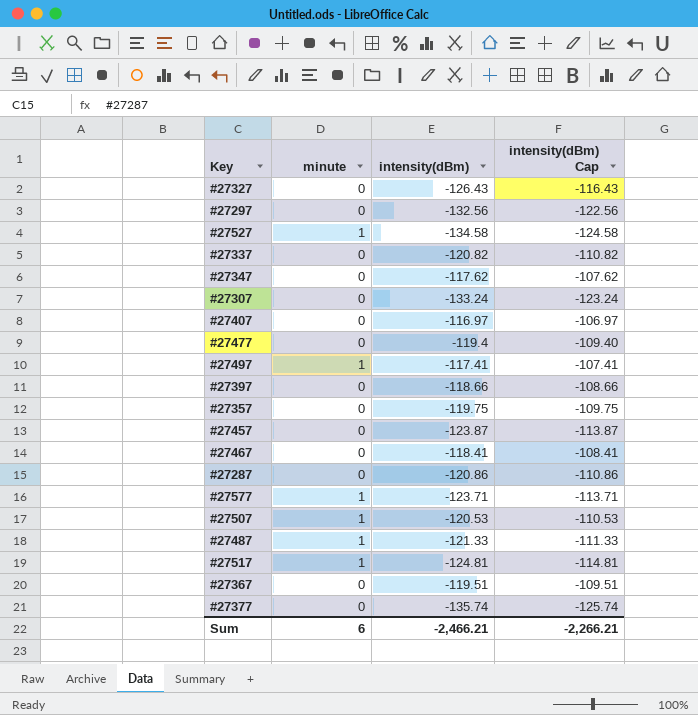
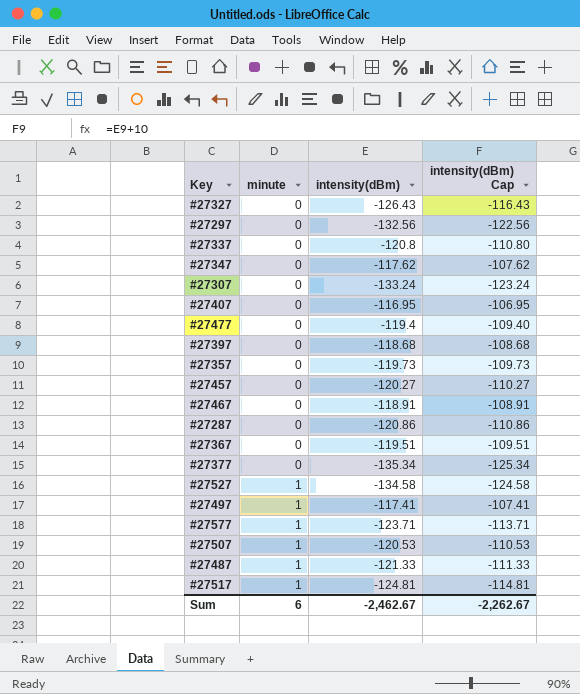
row order: none -> minute ascending
#27337 | intensity(dBm): -120.82 -> -120.8
#27337 | intensity(dBm) Cap: -110.82 -> -110.80
#27407 | intensity(dBm): -116.97 -> -116.95
#27407 | intensity(dBm) Cap: -106.97 -> -106.95
#27397 | intensity(dBm): -118.66 -> -118.68
#27397 | intensity(dBm) Cap: -108.66 -> -108.68
#27357 | intensity(dBm): -119.75 -> -119.73
#27357 | intensity(dBm) Cap: -109.75 -> -109.73
#27457 | intensity(dBm): -123.87 -> -120.27
#27457 | intensity(dBm) Cap: -113.87 -> -110.27
#27467 | intensity(dBm): -118.41 -> -118.91
#27467 | intensity(dBm) Cap: -108.41 -> -108.91
#27377 | intensity(dBm): -135.74 -> -135.34
#27377 | intensity(dBm) Cap: -125.74 -> -125.34
Sum | intensity(dBm): -2,466.21 -> -2,462.67
Sum | intensity(dBm) Cap: -2,266.21 -> -2,262.67

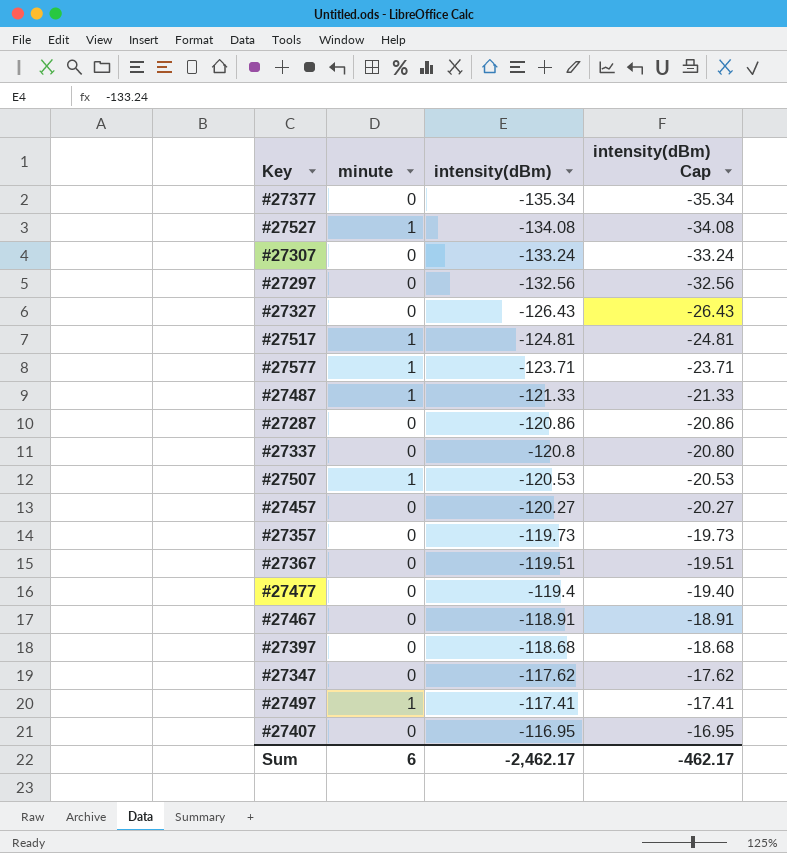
row order: minute ascending -> intensity(dBm) ascending
column intensity(dBm) Cap | formula: [intensity(dBm)] + 10 -> [intensity(dBm)] + 100
#27527 | intensity(dBm): -134.58 -> -134.08
Sum | intensity(dBm): -2,462.67 -> -2,462.17
Sum | intensity(dBm) Cap: -2,262.67 -> -462.17

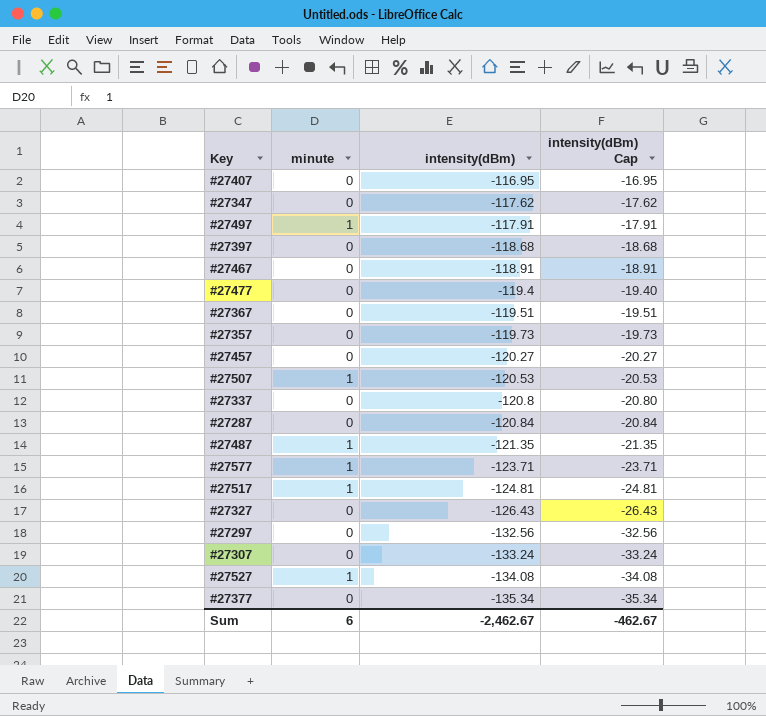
row order: intensity(dBm) ascending -> intensity(dBm) descending
#27497 | intensity(dBm): -117.41 -> -117.91
#27497 | intensity(dBm) Cap: -17.41 -> -17.91
#27287 | intensity(dBm): -120.86 -> -120.84
#27287 | intensity(dBm) Cap: -20.86 -> -20.84
#27487 | intensity(dBm): -121.33 -> -121.35
#27487 | intensity(dBm) Cap: -21.33 -> -21.35
Sum | intensity(dBm): -2,462.17 -> -2,462.67
Sum | intensity(dBm) Cap: -462.17 -> -462.67

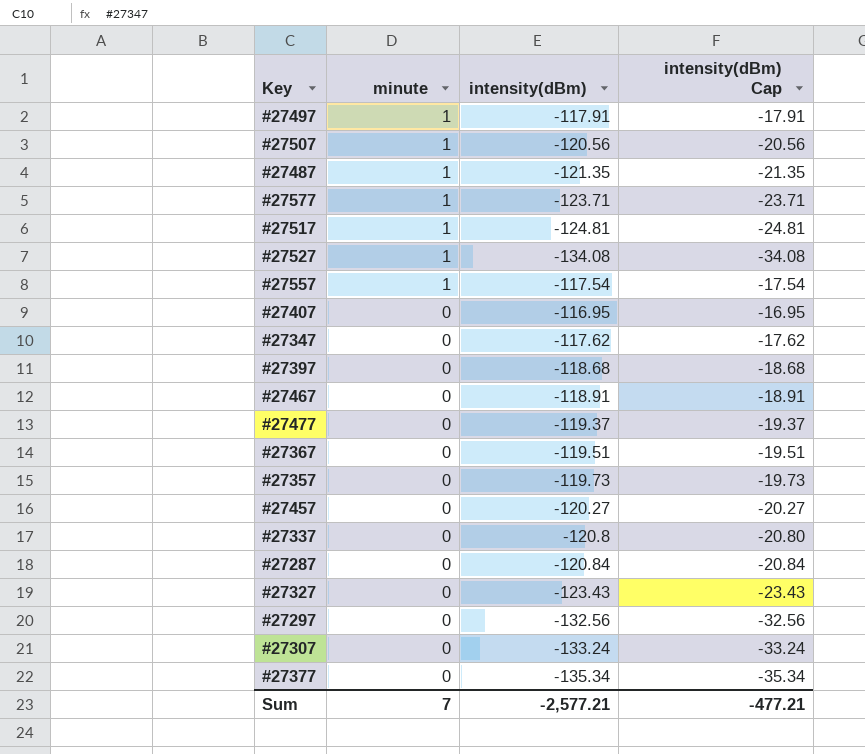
row order: intensity(dBm) descending -> minute descending
#27507 | intensity(dBm): -120.53 -> -120.56
#27507 | intensity(dBm) Cap: -20.53 -> -20.56
row #27557: none -> 1 | -117.54 | -17.54
#27477 | intensity(dBm): -119.4 -> -119.37
#27477 | intensity(dBm) Cap: -19.40 -> -19.37
#27327 | intensity(dBm): -126.43 -> -123.43
#27327 | intensity(dBm) Cap: -26.43 -> -23.43
Sum | minute: 6 -> 7
Sum | intensity(dBm): -2,462.67 -> -2,577.21
Sum | intensity(dBm) Cap: -462.67 -> -477.21

